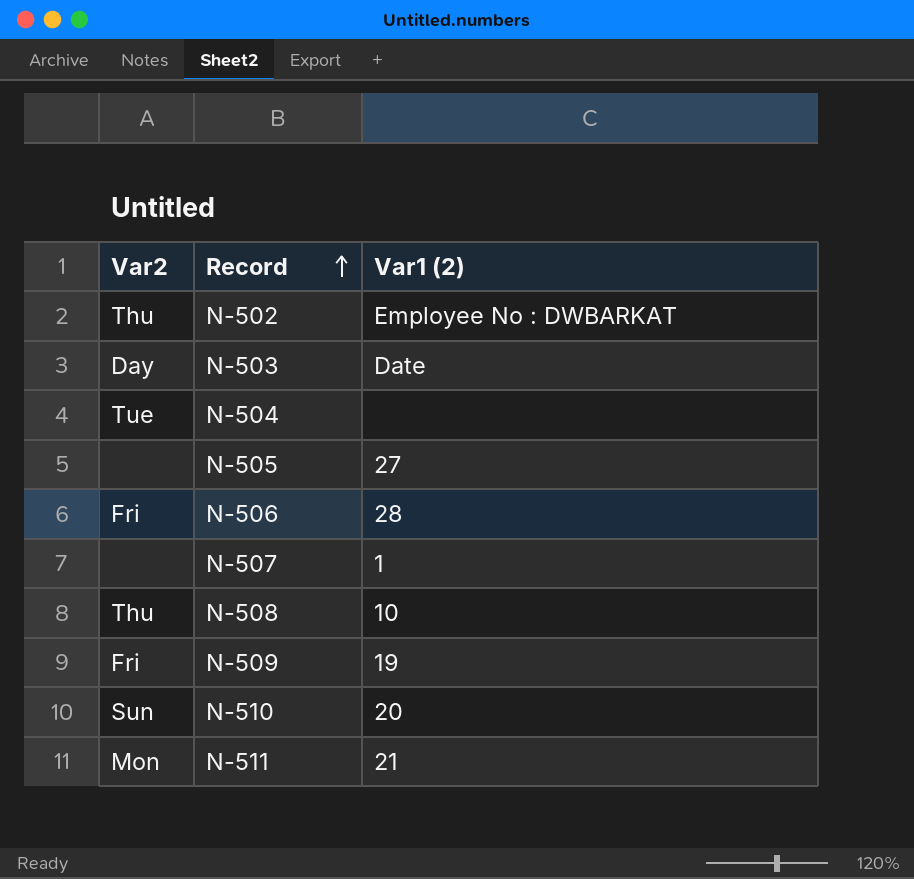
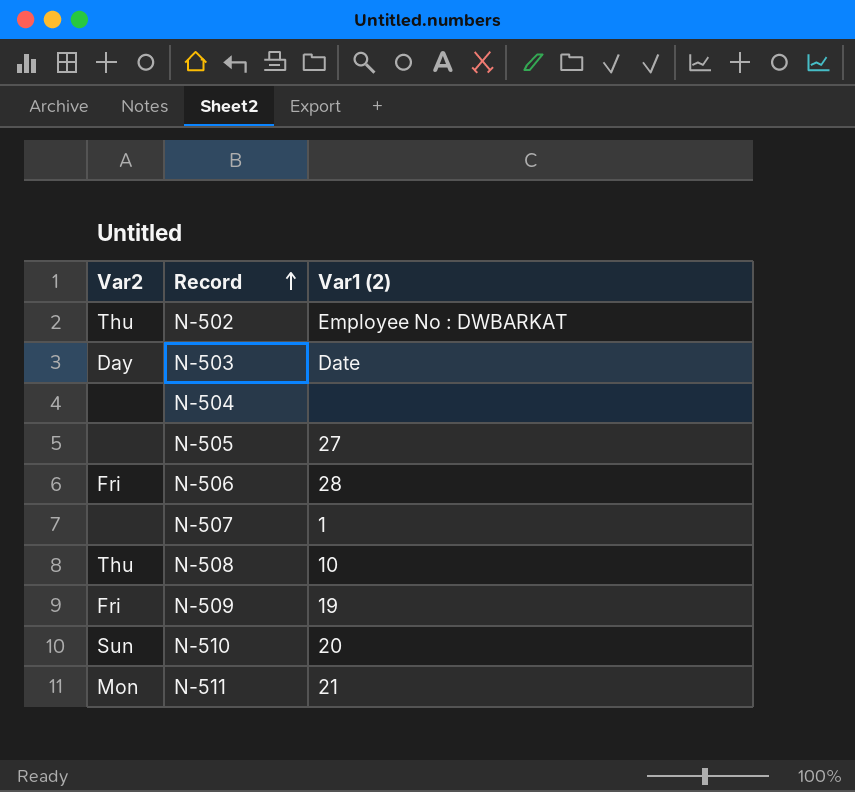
N-504 | Var2: Tue -> none

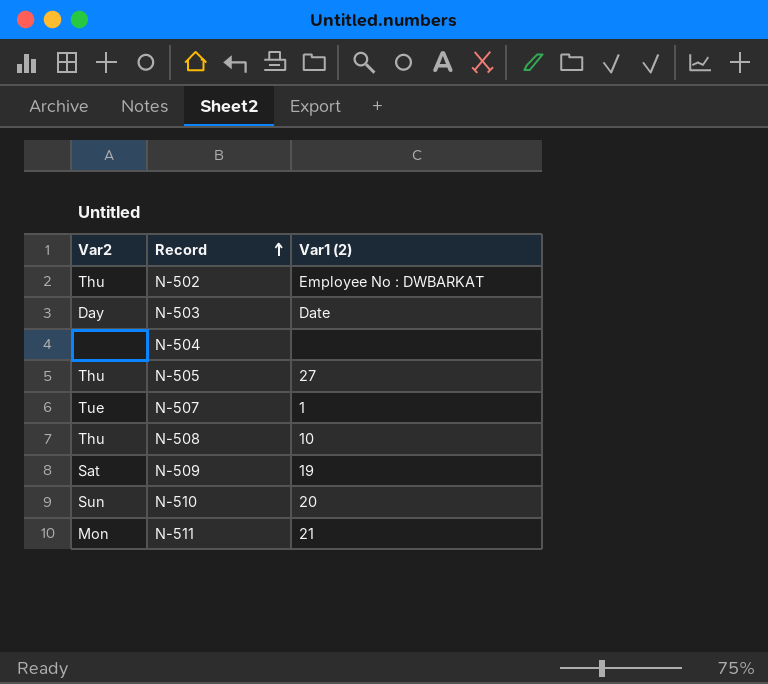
row N-506: Fri | 28 -> none
N-505 | Var2: none -> Thu
N-507 | Var2: none -> Tue
N-509 | Var2: Fri -> Sat

